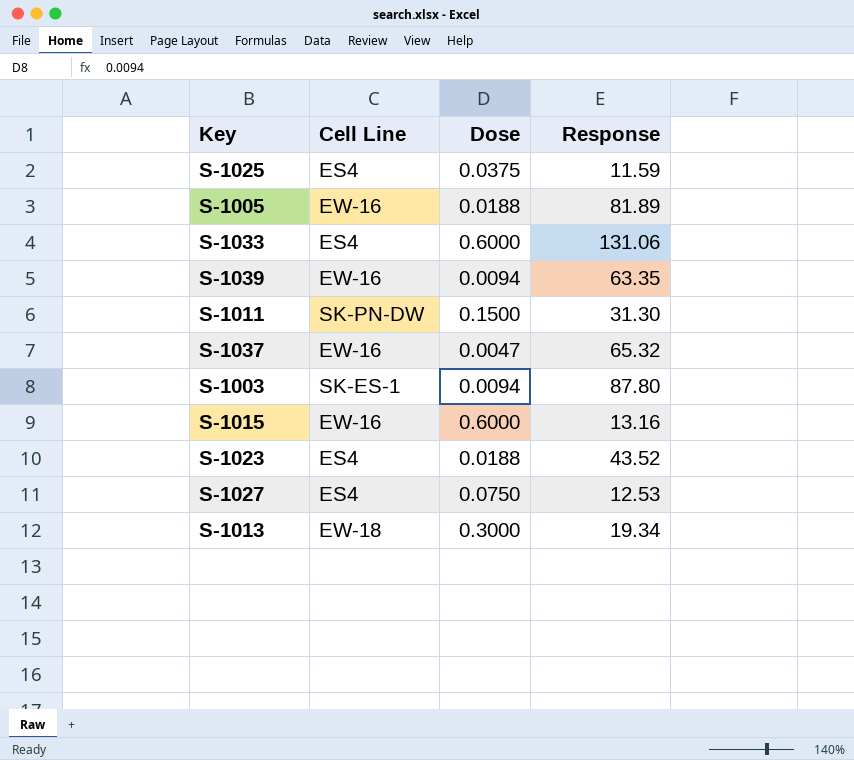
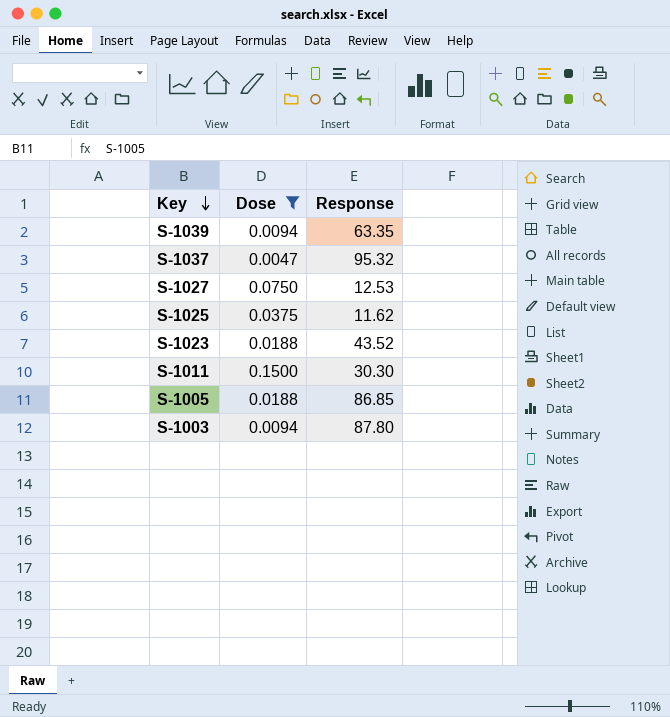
filter: none -> Dose <= 0.1500
row order: none -> Key descending
column Cell Line | position: 2 -> none
S-1037 | Response: 65.32 -> 95.32
S-1025 | Response: 11.59 -> 11.62
S-1011 | Response: 31.30 -> 30.30
S-1005 | Response: 81.89 -> 86.85

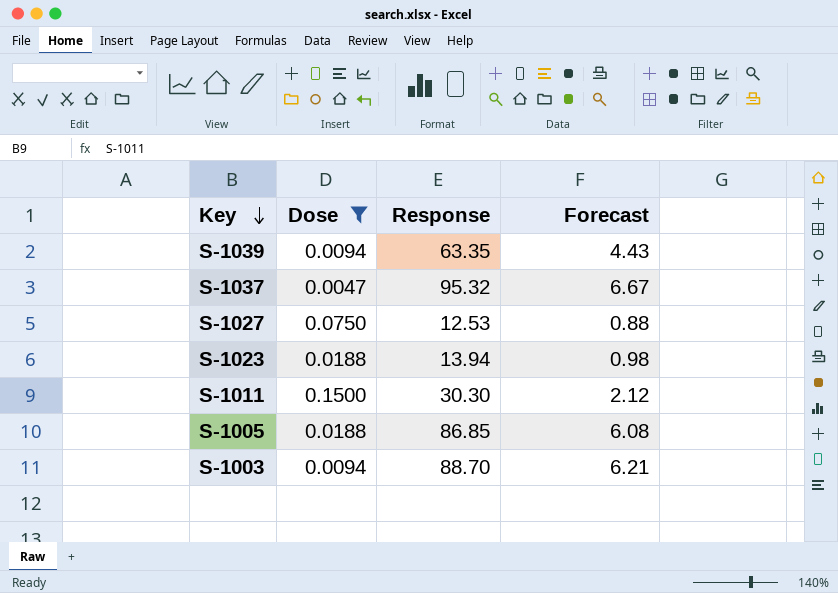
column Forecast | formula: none -> [Response] * 0.07
row S-1025: 0.0375 | 11.62 -> none
S-1023 | Response: 43.52 -> 13.94
S-1003 | Response: 87.80 -> 88.70

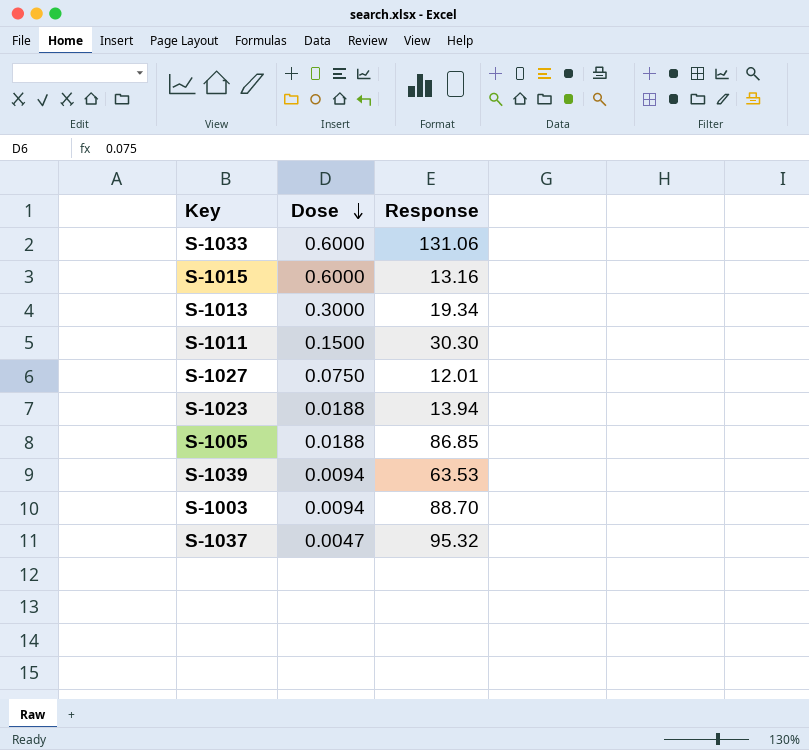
filter: Dose <= 0.1500 -> none
row order: Key descending -> Dose descending
column Forecast | formula: [Response] * 0.07 -> none
S-1027 | Response: 12.53 -> 12.01
S-1039 | Response: 63.35 -> 63.53

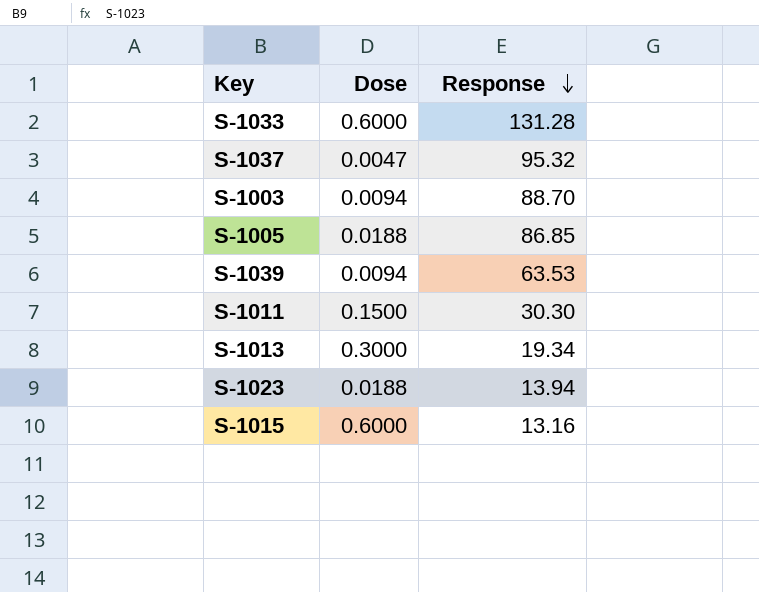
row order: Dose descending -> Response descending
row S-1027: 0.0750 | 12.01 -> none
S-1033 | Response: 131.06 -> 131.28

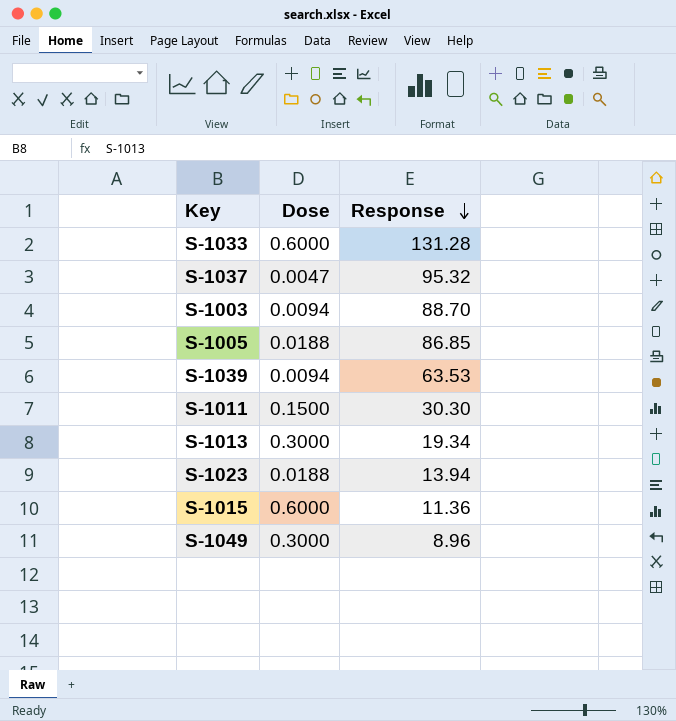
S-1015 | Response: 13.16 -> 11.36
row S-1049: none -> 0.3000 | 8.96

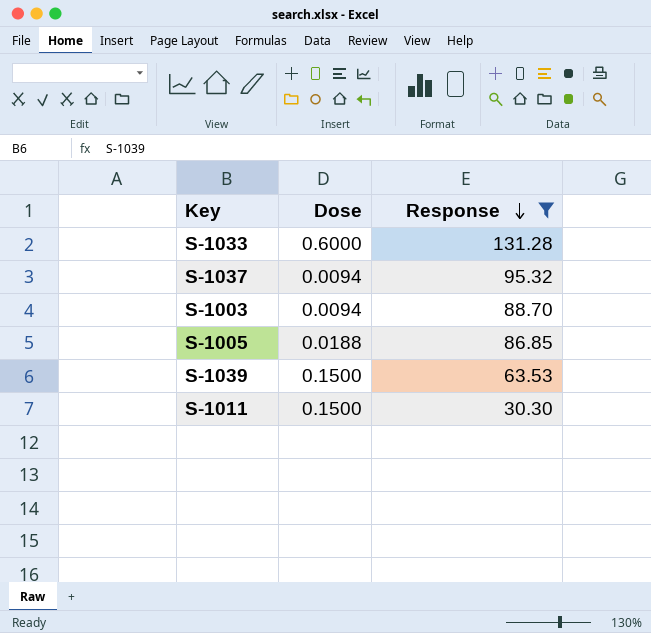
filter: none -> Response >= 30.30
S-1037 | Dose: 0.0047 -> 0.0094
S-1039 | Dose: 0.0094 -> 0.1500

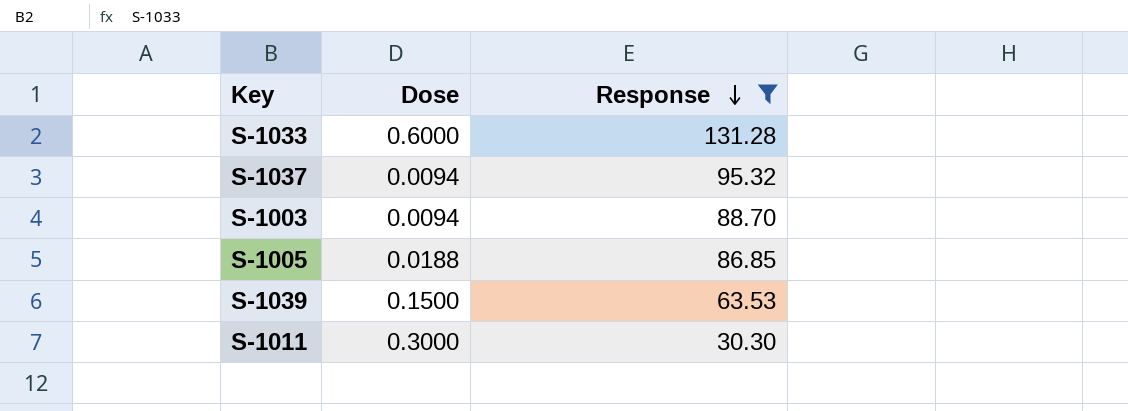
S-1011 | Dose: 0.1500 -> 0.3000

